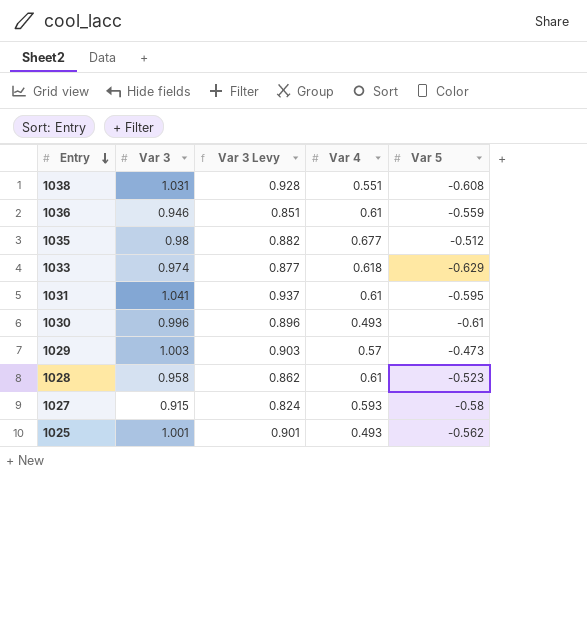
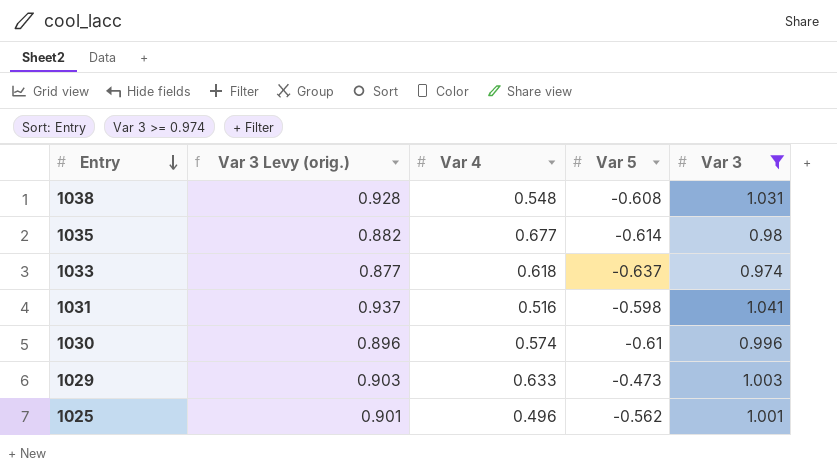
filter: none -> Var 3 >= 0.974
column name: Var 3 Levy -> Var 3 Levy (orig.)
column Var 3 | position: 2 -> 5
1038 | Var 4: 0.551 -> 0.548
1035 | Var 5: -0.512 -> -0.614
1033 | Var 5: -0.629 -> -0.637
1031 | Var 4: 0.61 -> 0.516
1031 | Var 5: -0.595 -> -0.598
1030 | Var 4: 0.493 -> 0.574
1029 | Var 4: 0.57 -> 0.633
1025 | Var 4: 0.493 -> 0.496

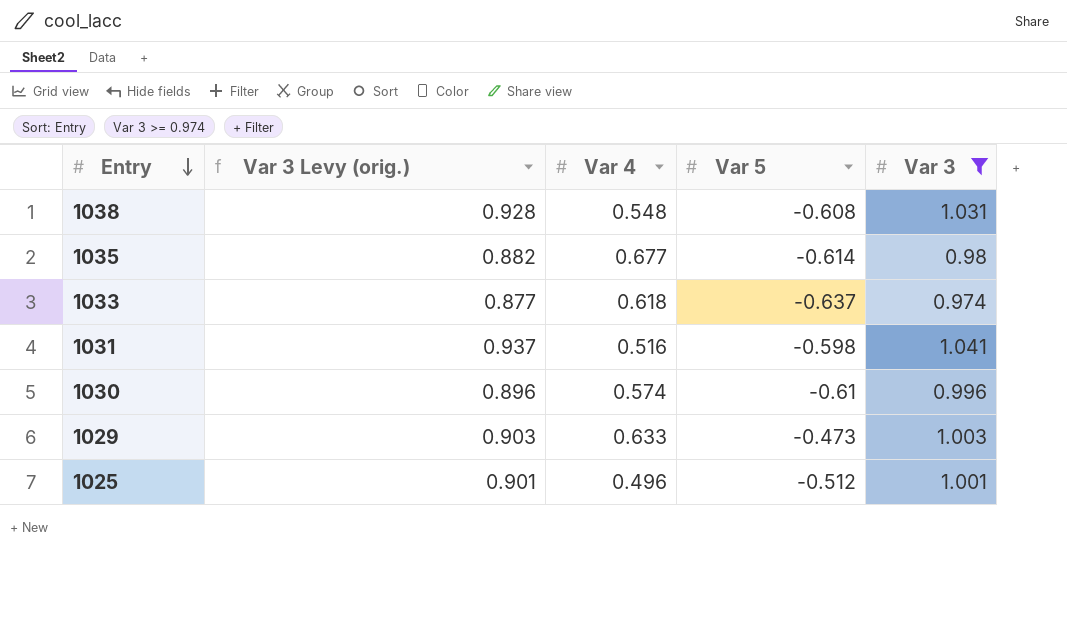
1025 | Var 5: -0.562 -> -0.512

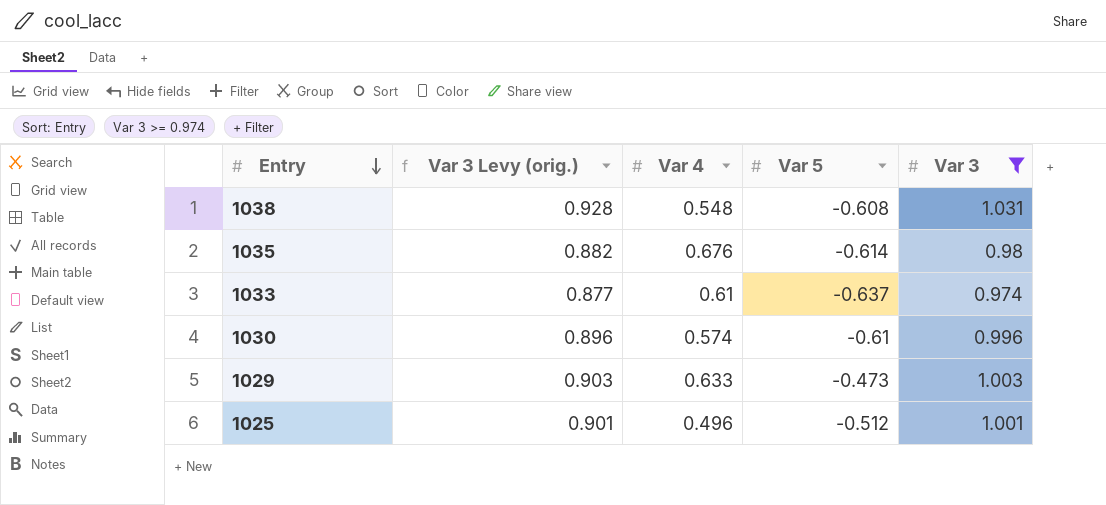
row 1031: 0.937 | 0.516 | -0.598 | 1.041 -> none
1035 | Var 4: 0.677 -> 0.676
1033 | Var 4: 0.618 -> 0.61

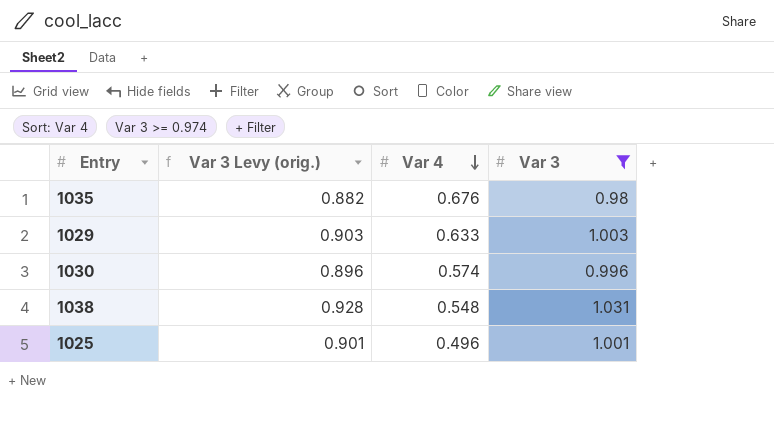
row order: Entry descending -> Var 4 descending
column Var 5 | position: 4 -> none
row 1033: 0.877 | 0.61 | -0.637 | 0.974 -> none

